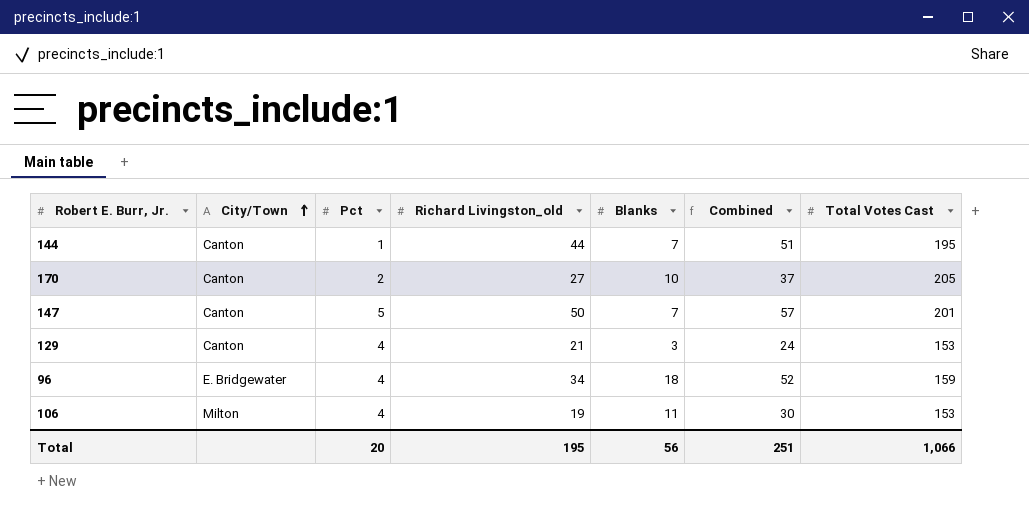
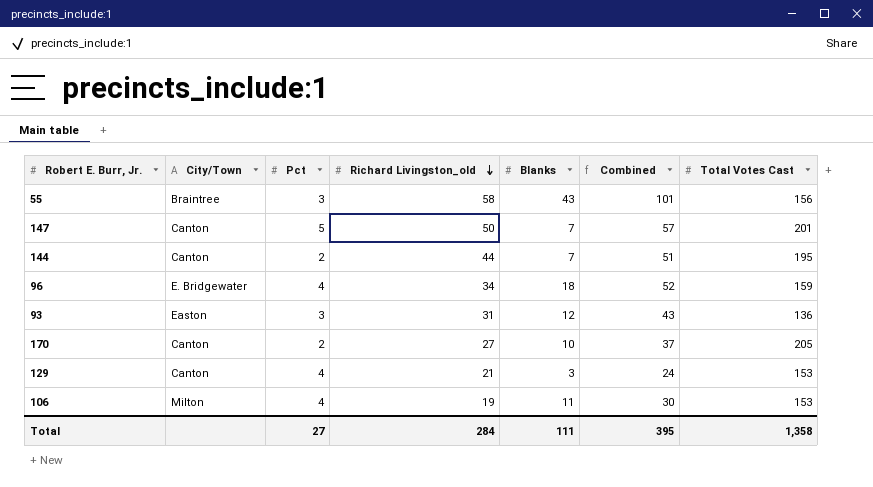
row order: City/Town ascending -> Richard Livingston_old descending
row 55: none -> Braintree | 3 | 58 | 43 | 101 | 156
144 | Pct: 1 -> 2
row 93: none -> Easton | 3 | 31 | 12 | 43 | 136
Total | Pct: 20 -> 27
Total | Richard Livingston_old: 195 -> 284
Total | Blanks: 56 -> 111
Total | Combined: 251 -> 395
Total | Total Votes Cast: 1,066 -> 1,358

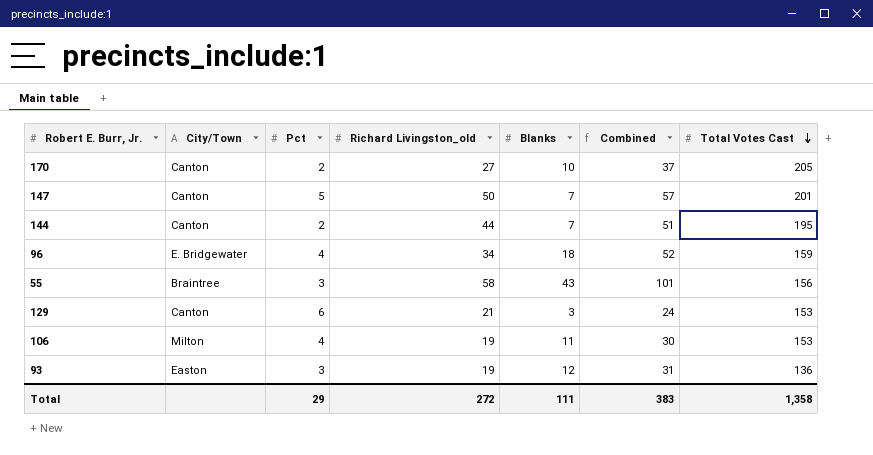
row order: Richard Livingston_old descending -> Total Votes Cast descending
129 | Pct: 4 -> 6
93 | Richard Livingston_old: 31 -> 19
93 | Combined: 43 -> 31
Total | Pct: 27 -> 29
Total | Richard Livingston_old: 284 -> 272
Total | Combined: 395 -> 383

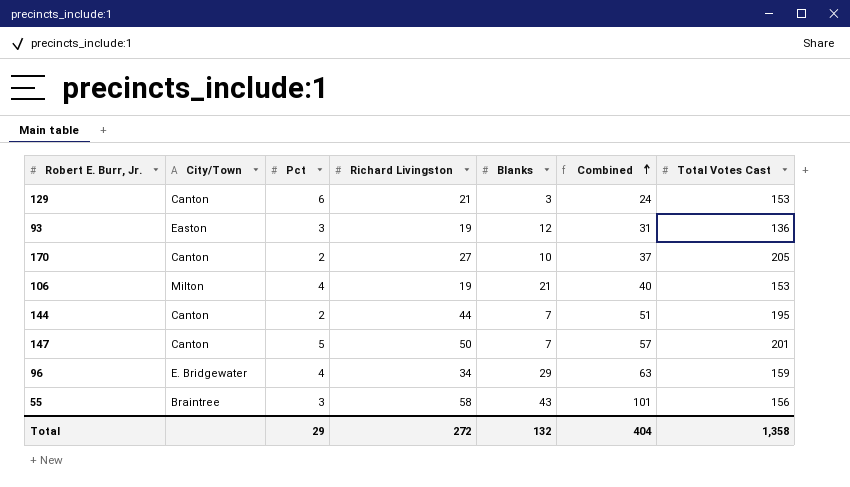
row order: Total Votes Cast descending -> Combined ascending
column name: Richard Livingston_old -> Richard Livingston
106 | Blanks: 11 -> 21
106 | Combined: 30 -> 40
96 | Blanks: 18 -> 29
96 | Combined: 52 -> 63
Total | Blanks: 111 -> 132
Total | Combined: 383 -> 404

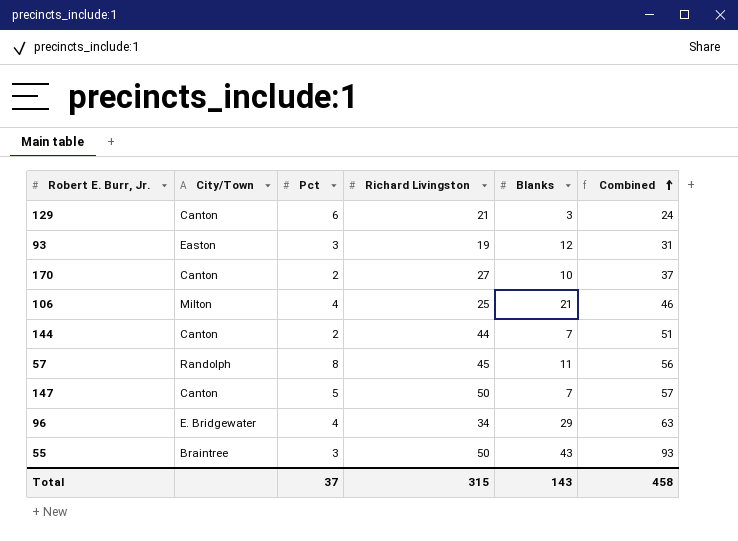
column Total Votes Cast | position: 7 -> none
106 | Richard Livingston: 19 -> 25
106 | Combined: 40 -> 46
row 57: none -> Randolph | 8 | 45 | 11 | 56
55 | Richard Livingston: 58 -> 50
55 | Combined: 101 -> 93
Total | Pct: 29 -> 37
Total | Richard Livingston: 272 -> 315
Total | Blanks: 132 -> 143
Total | Combined: 404 -> 458

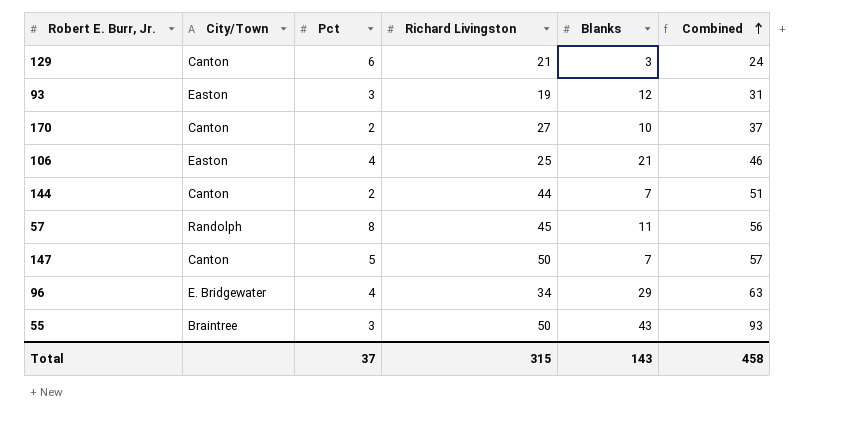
106 | City/Town: Milton -> Easton

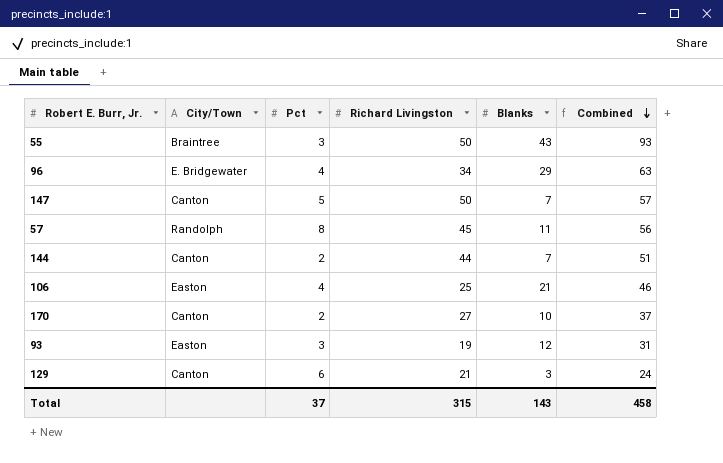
row order: Combined ascending -> Combined descending

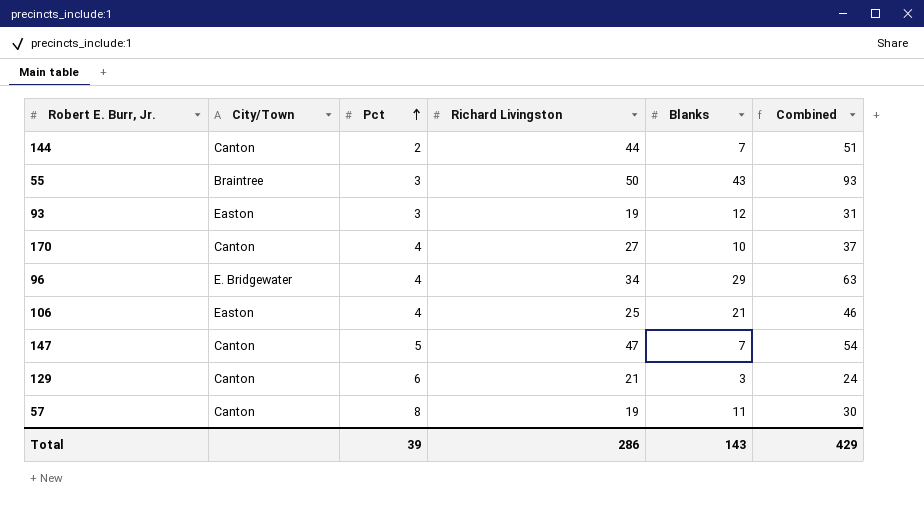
row order: Combined descending -> Pct ascending
170 | Pct: 2 -> 4
147 | Richard Livingston: 50 -> 47
147 | Combined: 57 -> 54
57 | City/Town: Randolph -> Canton
57 | Richard Livingston: 45 -> 19
57 | Combined: 56 -> 30
Total | Pct: 37 -> 39
Total | Richard Livingston: 315 -> 286
Total | Combined: 458 -> 429

